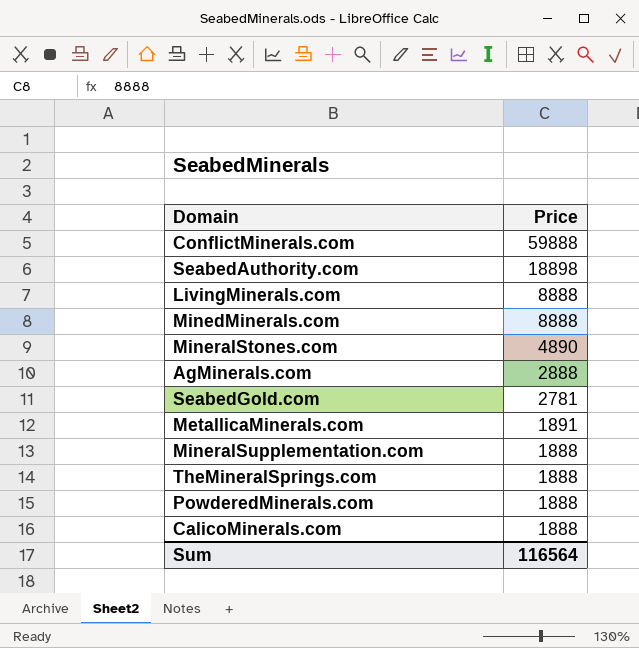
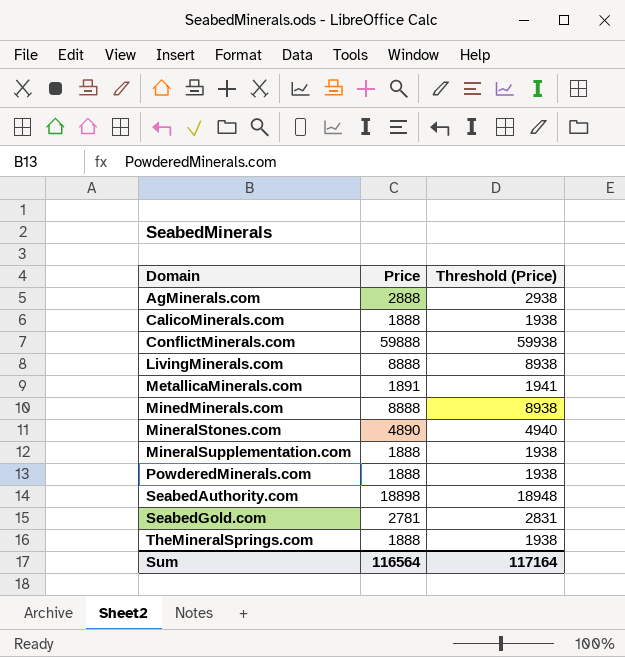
row order: Price descending -> Domain ascending
column Threshold (Price) | formula: none -> [Price] + 50

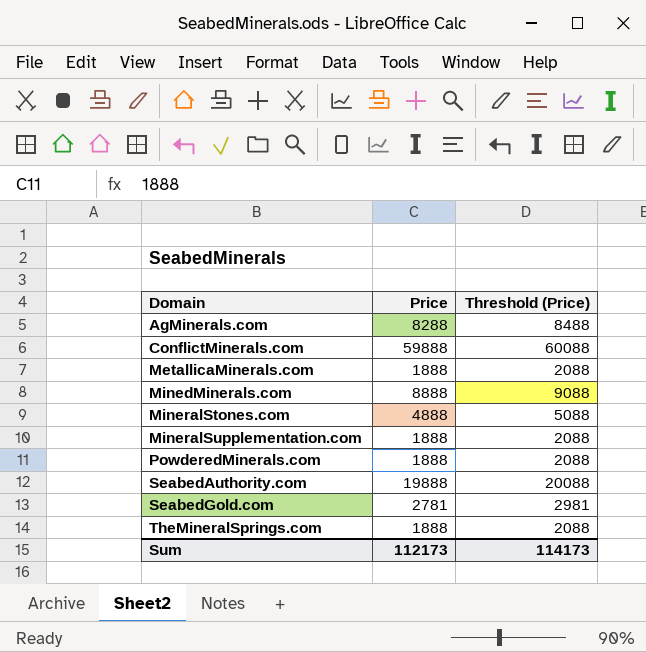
column Threshold (Price) | formula: [Price] + 50 -> [Price] + 200
row CalicoMinerals.com: 1888 | 1938 -> none
row LivingMinerals.com: 8888 | 8938 -> none
AgMinerals.com | Price: 2888 -> 8288
MetallicaMinerals.com | Price: 1891 -> 1888
MineralStones.com | Price: 4890 -> 4888
SeabedAuthority.com | Price: 18898 -> 19888
Sum | Price: 116564 -> 112173
Sum | Threshold (Price): 117164 -> 114173

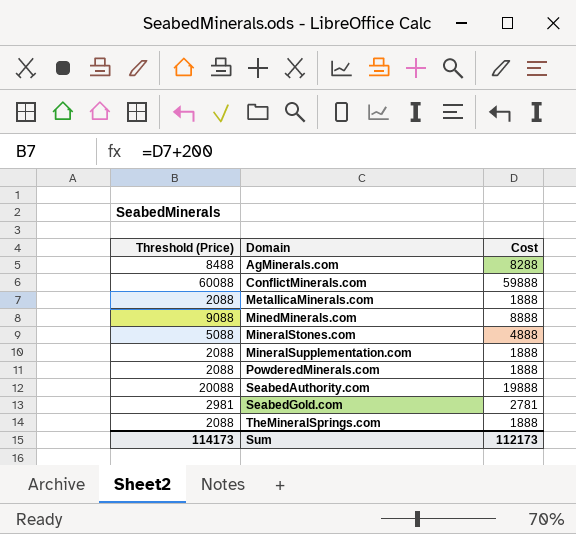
column Threshold (Price) | position: 3 -> 1
column name: Price -> Cost

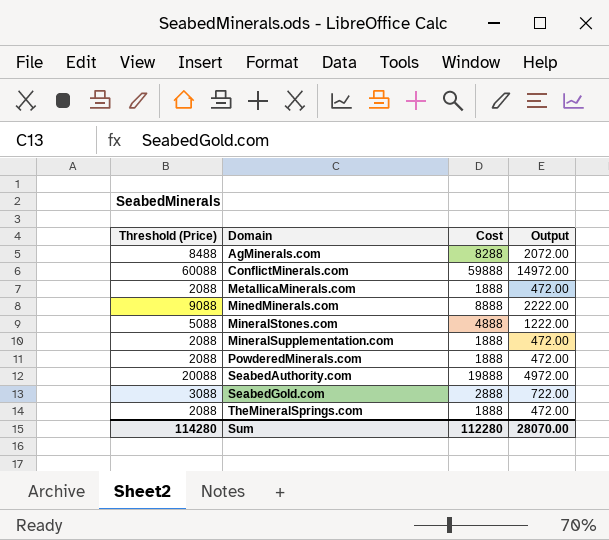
column Output | formula: none -> [Cost] * 0.25
SeabedGold.com | Threshold (Price): 2981 -> 3088
SeabedGold.com | Cost: 2781 -> 2888
Sum | Threshold (Price): 114173 -> 114280
Sum | Cost: 112173 -> 112280

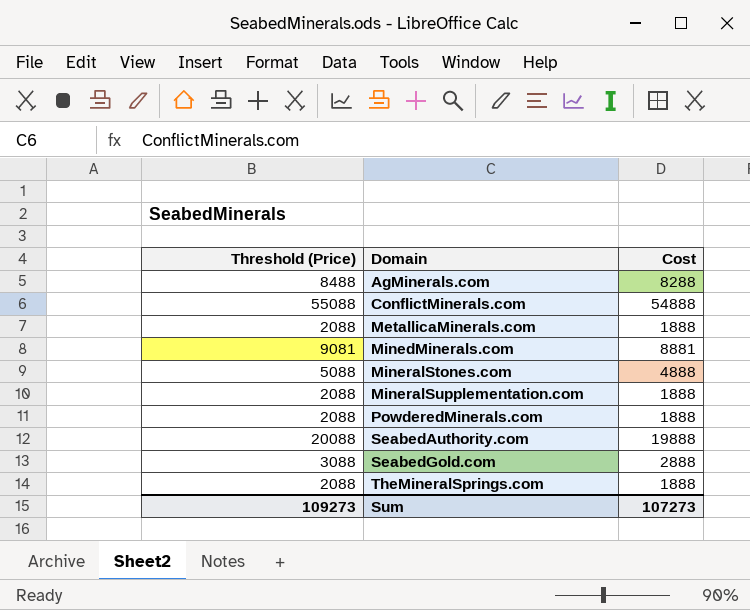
column Output | formula: [Cost] * 0.25 -> none
ConflictMinerals.com | Threshold (Price): 60088 -> 55088
ConflictMinerals.com | Cost: 59888 -> 54888
MinedMinerals.com | Threshold (Price): 9088 -> 9081
MinedMinerals.com | Cost: 8888 -> 8881
Sum | Threshold (Price): 114280 -> 109273
Sum | Cost: 112280 -> 107273

